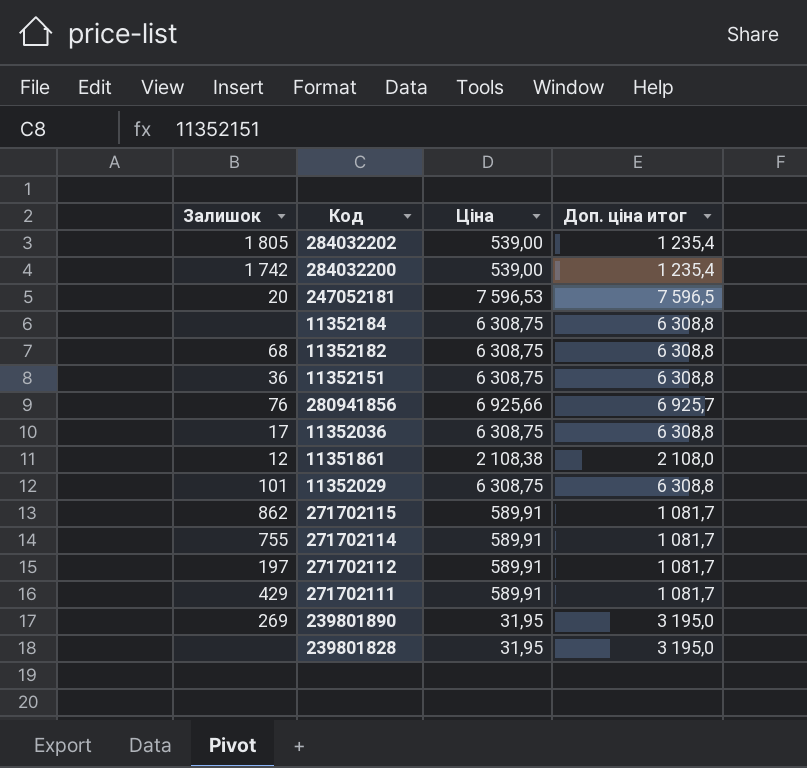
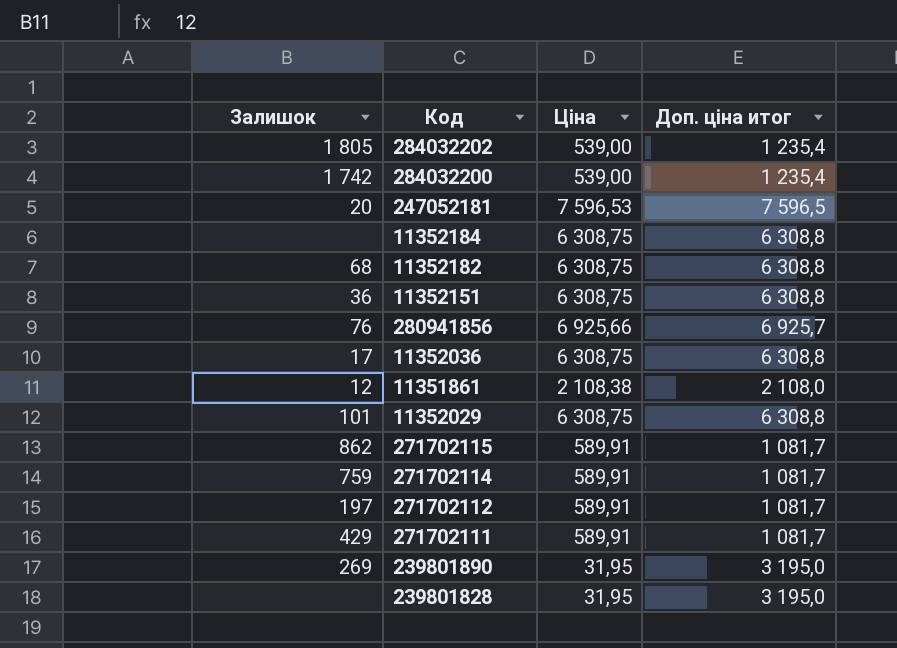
271702114 | Залишок: 755 -> 759

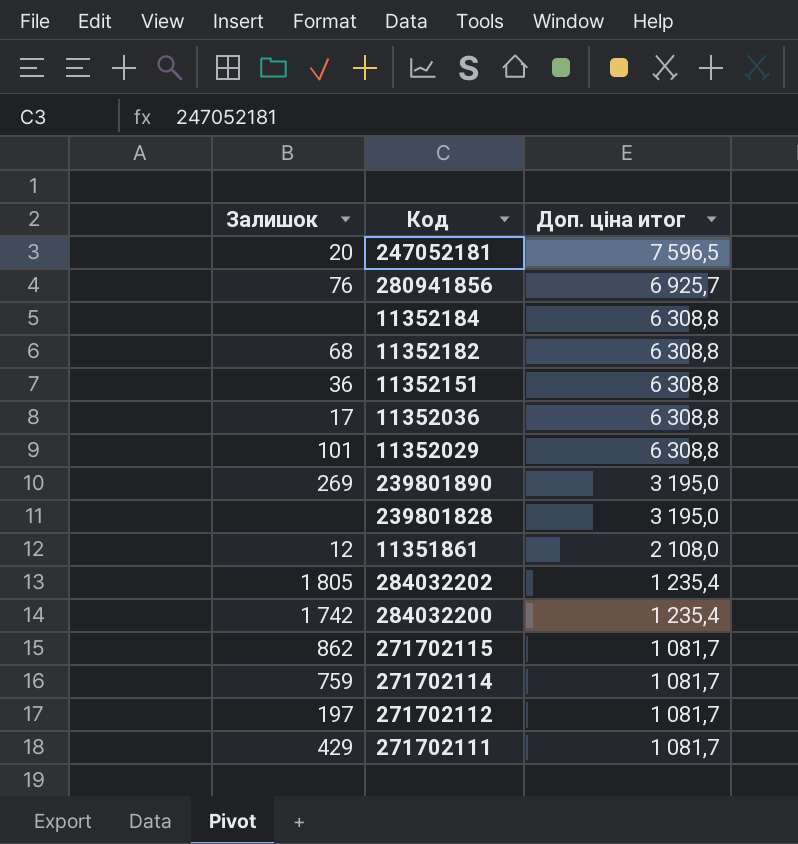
row order: none -> Доп. ціна итог descending
column Ціна | position: 3 -> none

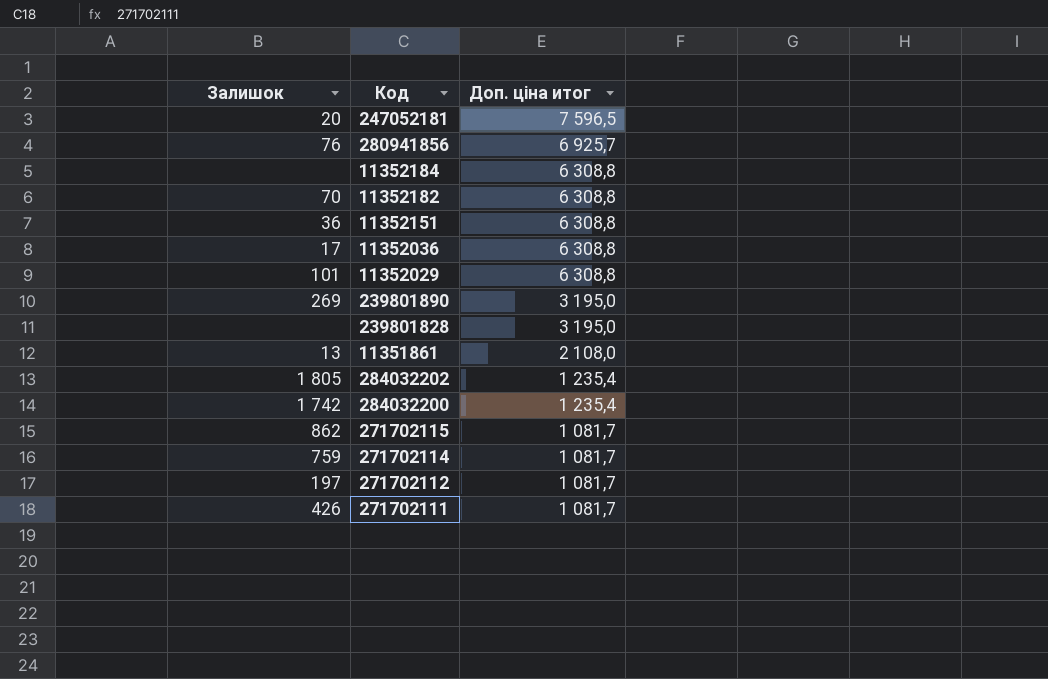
11352182 | Залишок: 68 -> 70
11351861 | Залишок: 12 -> 13
271702111 | Залишок: 429 -> 426

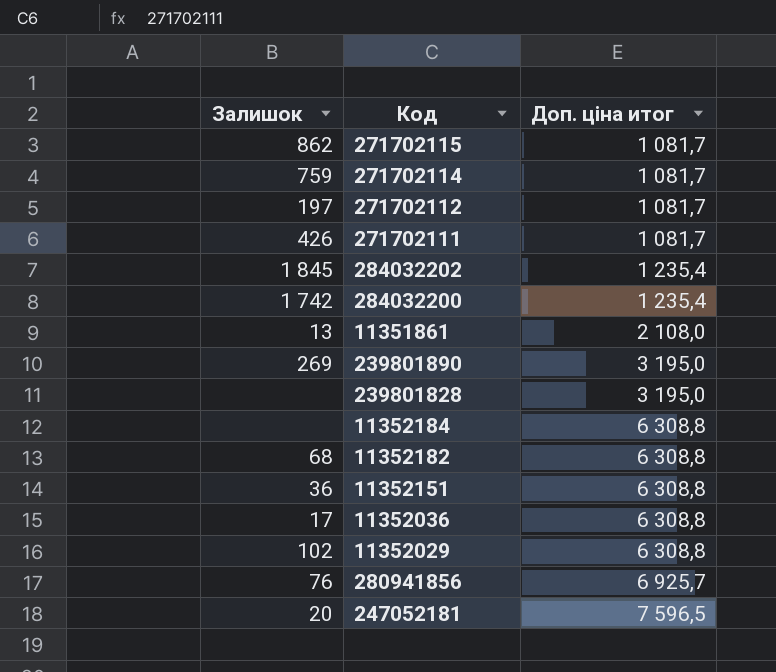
row order: Доп. ціна итог descending -> Доп. ціна итог ascending
284032202 | Залишок: 1 805 -> 1 845
11352182 | Залишок: 70 -> 68
11352029 | Залишок: 101 -> 102

